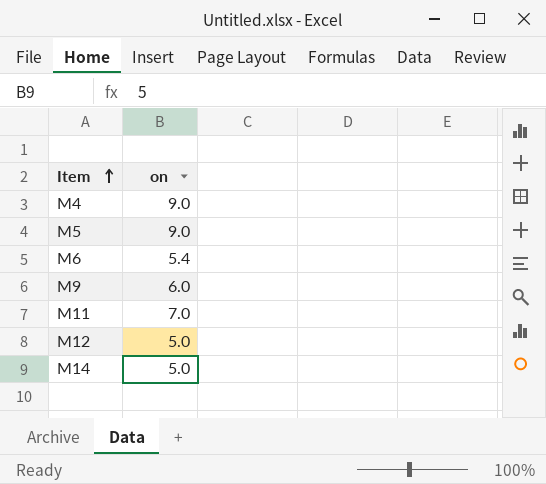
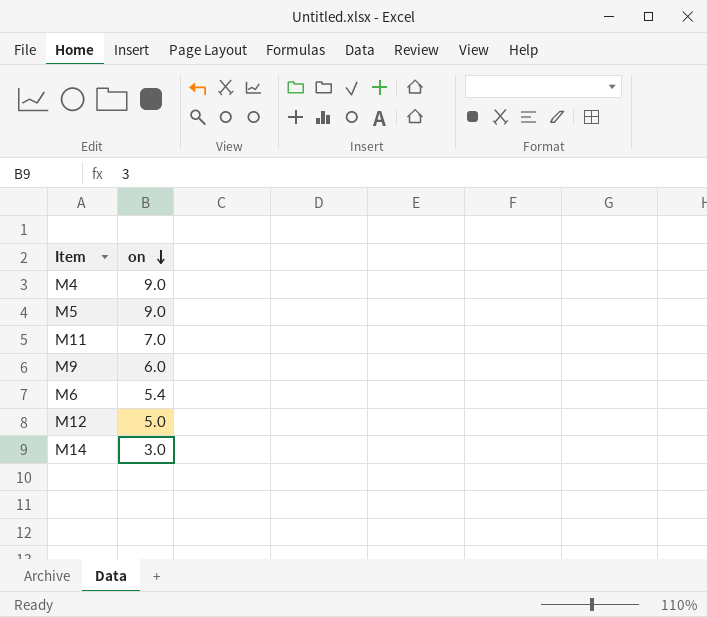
row order: Item ascending -> on descending
M14 | on: 5.0 -> 3.0

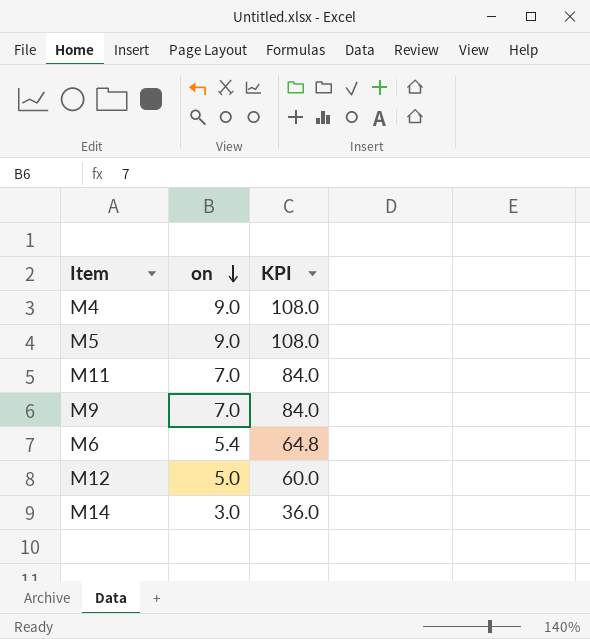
column KPI | formula: none -> [on] * 12
M9 | on: 6.0 -> 7.0

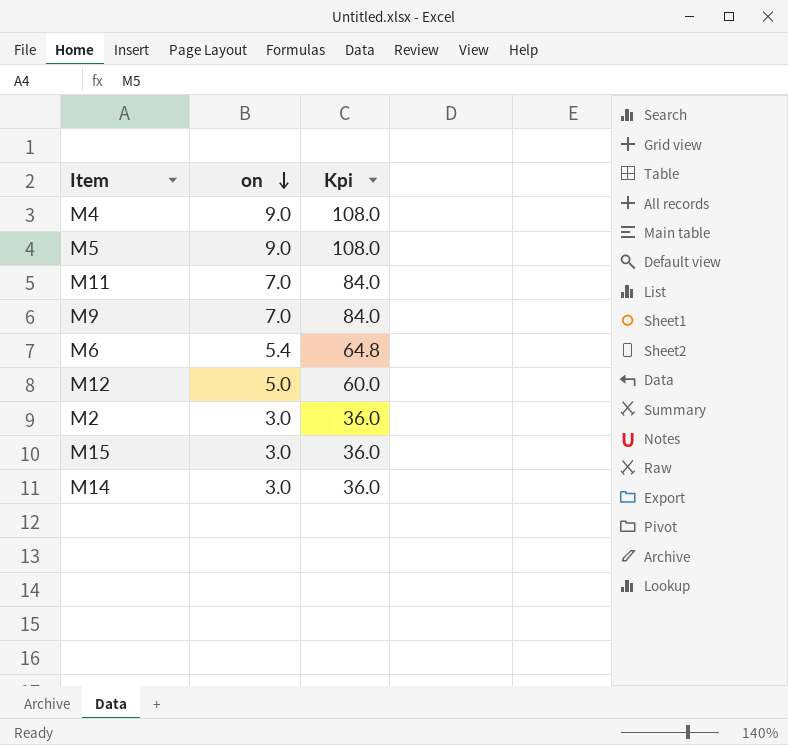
column name: KPI -> Kpi
row M2: none -> 3.0 | 36.0
row M15: none -> 3.0 | 36.0

